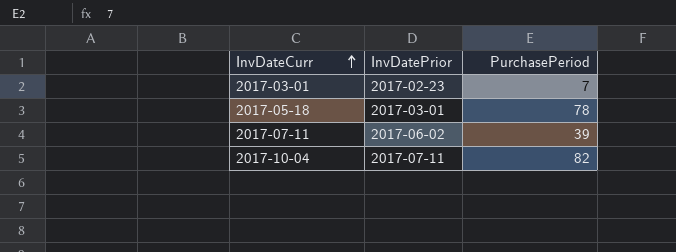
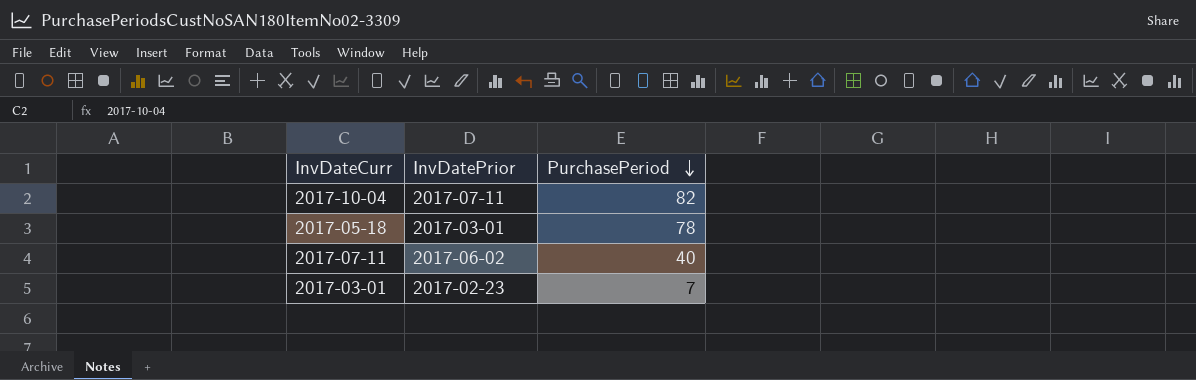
row order: InvDateCurr ascending -> PurchasePeriod descending
2017-07-11 | PurchasePeriod: 39 -> 40

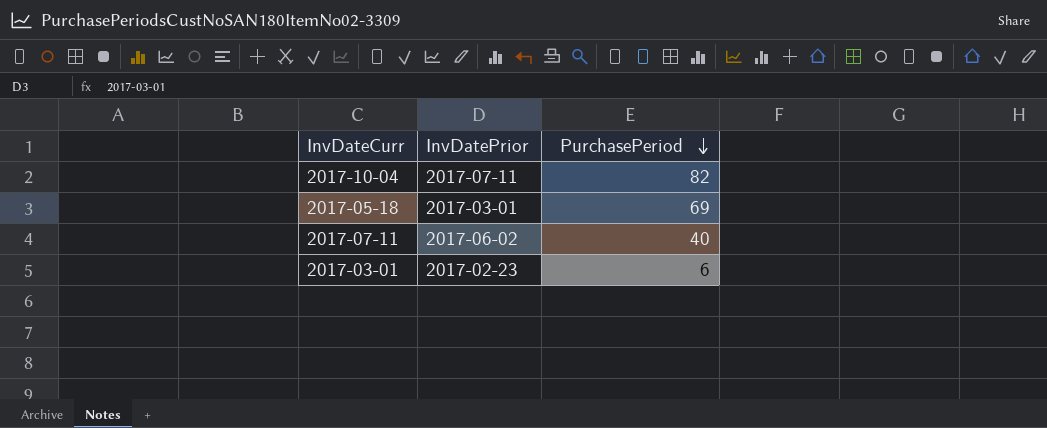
2017-05-18 | PurchasePeriod: 78 -> 69
2017-03-01 | PurchasePeriod: 7 -> 6

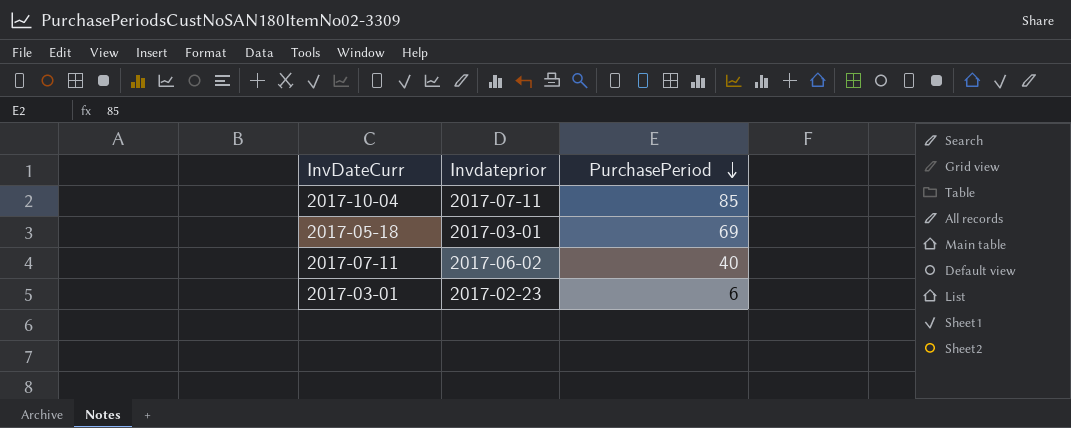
column name: InvDatePrior -> Invdateprior
2017-10-04 | PurchasePeriod: 82 -> 85

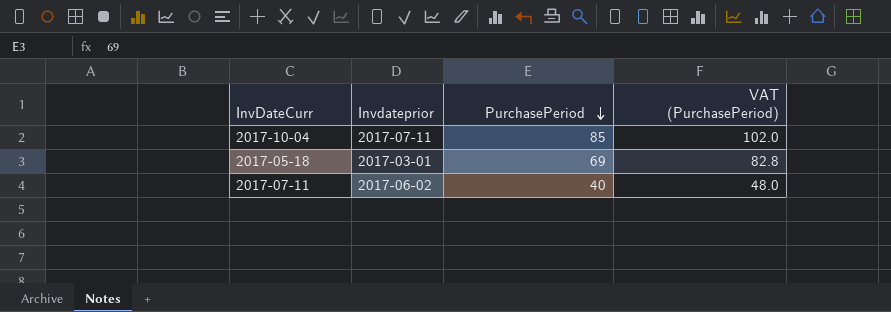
column VAT (PurchasePeriod) | formula: none -> [PurchasePeriod] * 1.2
row 2017-03-01: 2017-02-23 | 6 -> none

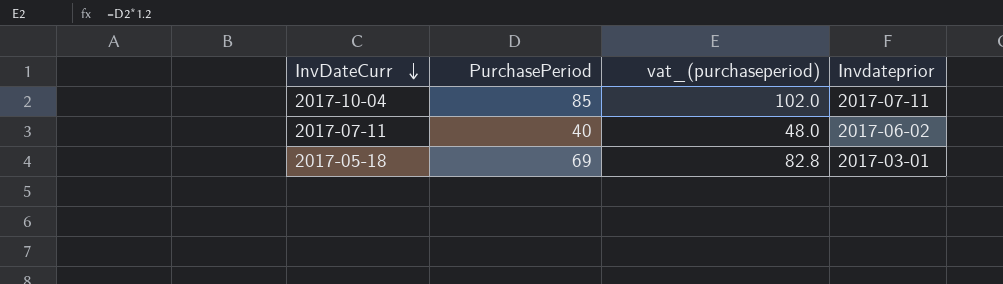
row order: PurchasePeriod descending -> InvDateCurr descending
column name: VAT (PurchasePeriod) -> vat_(purchaseperiod)
column Invdateprior | position: 2 -> 4

